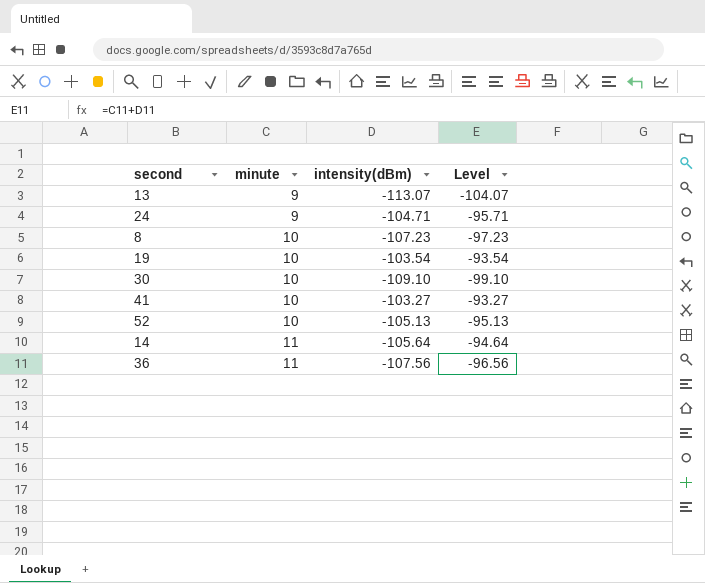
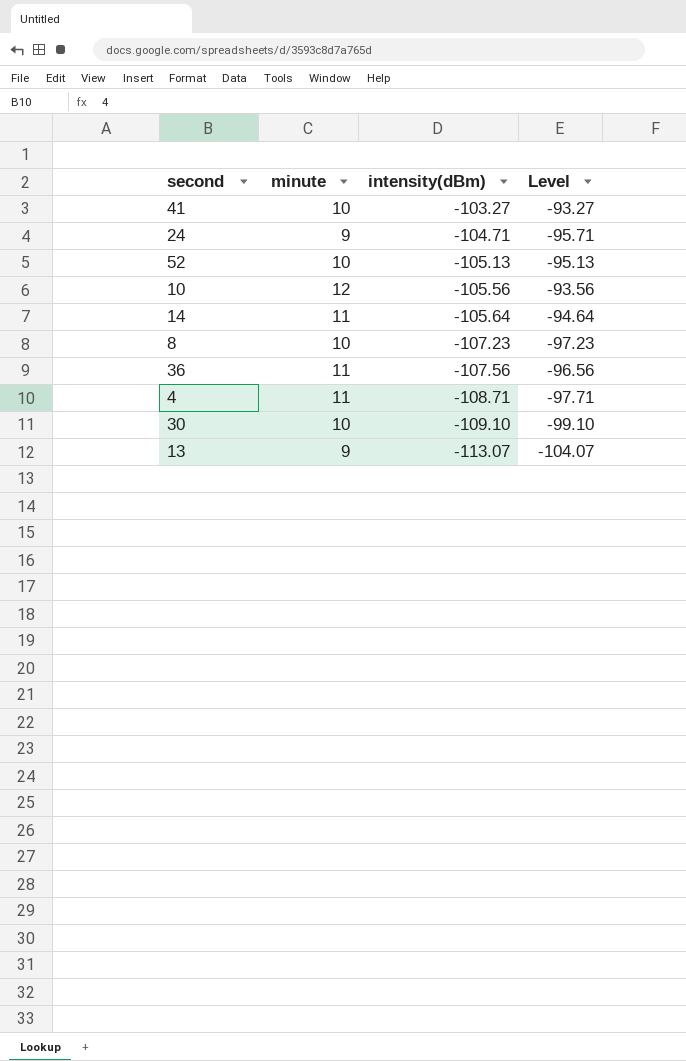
row order: minute ascending -> intensity(dBm) descending
row 19: 10 | -103.54 | -93.54 -> none
row 10: none -> 12 | -105.56 | -93.56
row 4: none -> 11 | -108.71 | -97.71

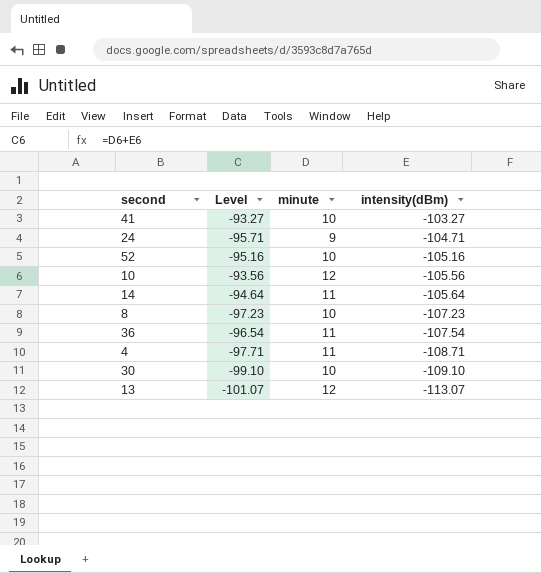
column Level | position: 4 -> 2
52 | Level: -95.13 -> -95.16
52 | intensity(dBm): -105.13 -> -105.16
36 | Level: -96.56 -> -96.54
36 | intensity(dBm): -107.56 -> -107.54
13 | Level: -104.07 -> -101.07
13 | minute: 9 -> 12

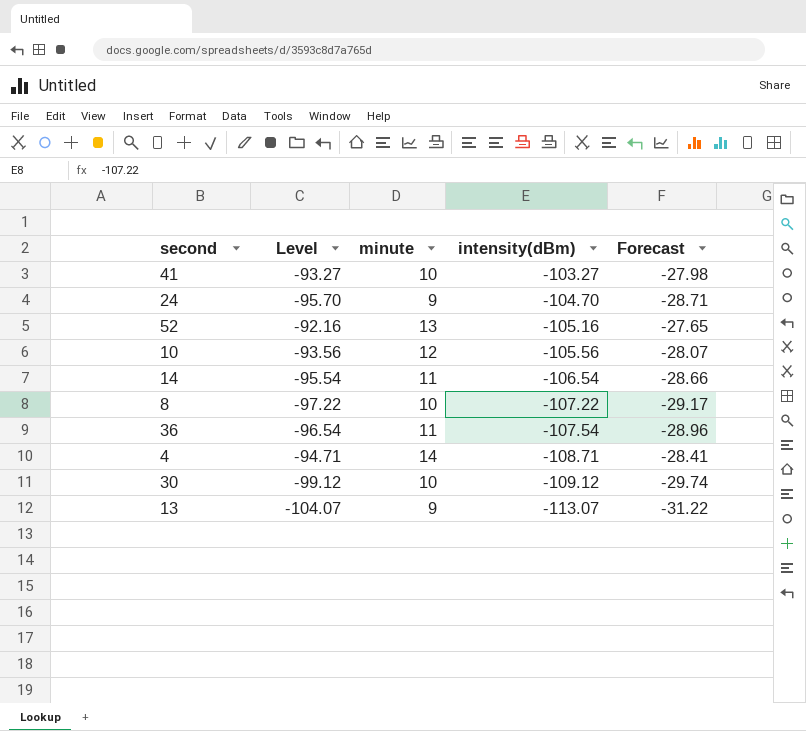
column Forecast | formula: none -> [Level] * 0.3
24 | Level: -95.71 -> -95.70
24 | intensity(dBm): -104.71 -> -104.70
52 | Level: -95.16 -> -92.16
52 | minute: 10 -> 13
14 | Level: -94.64 -> -95.54
14 | intensity(dBm): -105.64 -> -106.54
8 | Level: -97.23 -> -97.22
8 | intensity(dBm): -107.23 -> -107.22
4 | Level: -97.71 -> -94.71
4 | minute: 11 -> 14
30 | Level: -99.10 -> -99.12
30 | intensity(dBm): -109.10 -> -109.12
13 | Level: -101.07 -> -104.07
13 | minute: 12 -> 9

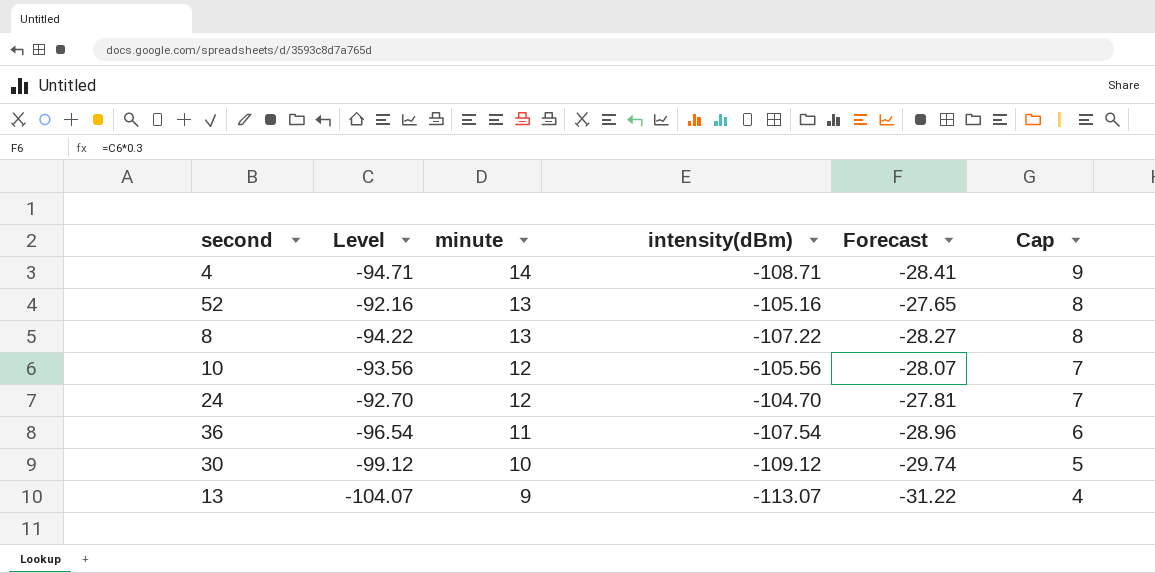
row order: intensity(dBm) descending -> minute descending
column Cap | formula: none -> [minute] - 5
row 41: -93.27 | 10 | -103.27 | -27.98 -> none
row 14: -95.54 | 11 | -106.54 | -28.66 -> none
8 | Level: -97.22 -> -94.22
8 | minute: 10 -> 13
8 | Forecast: -29.17 -> -28.27
24 | Level: -95.70 -> -92.70
24 | minute: 9 -> 12
24 | Forecast: -28.71 -> -27.81

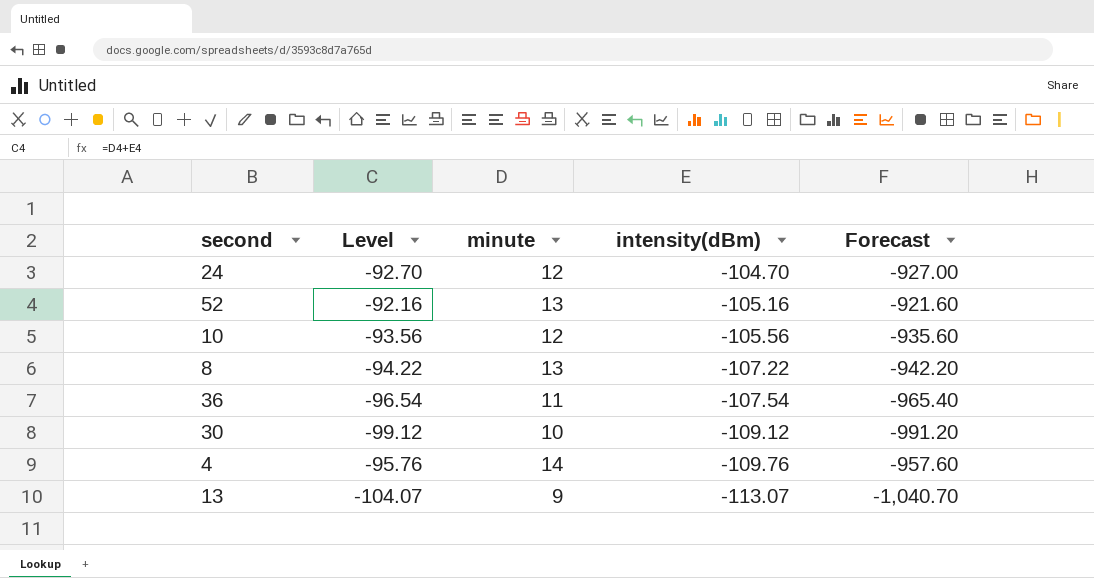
row order: minute descending -> intensity(dBm) descending
column Cap | formula: [minute] - 5 -> none
column Forecast | formula: [Level] * 0.3 -> [Level] * 10
4 | Level: -94.71 -> -95.76
4 | intensity(dBm): -108.71 -> -109.76

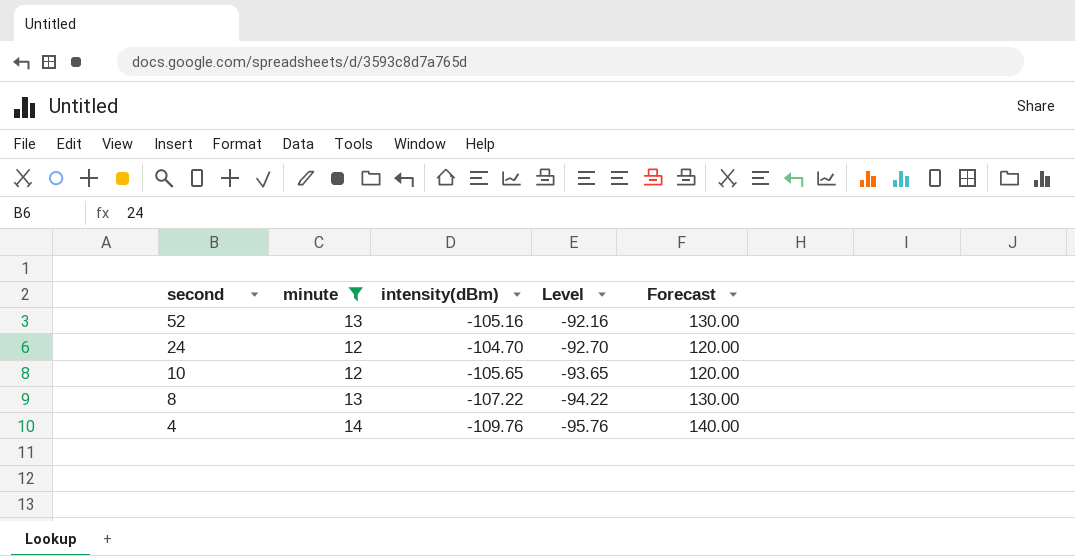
filter: none -> minute >= 12
row order: intensity(dBm) descending -> second descending
column Level | position: 2 -> 4
column Forecast | formula: [Level] * 10 -> [minute] * 10
10 | intensity(dBm): -105.56 -> -105.65
10 | Level: -93.56 -> -93.65

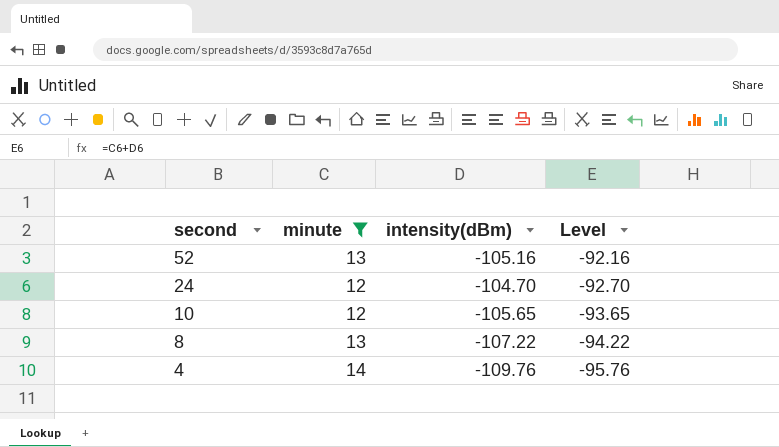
column Forecast | formula: [minute] * 10 -> none

